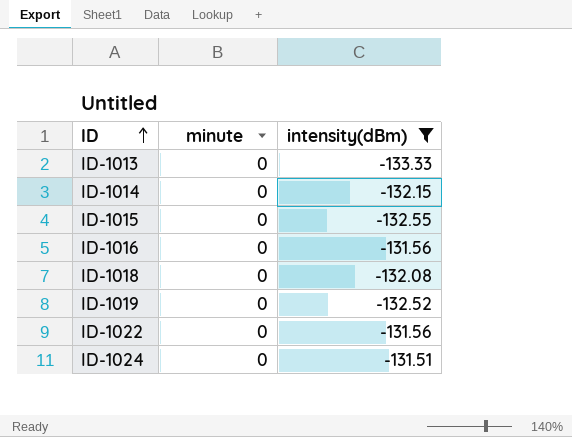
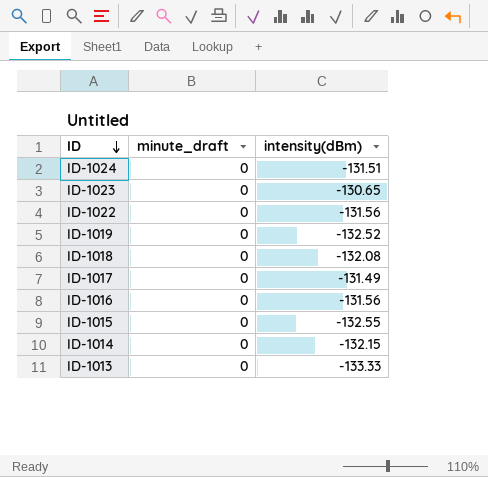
filter: intensity(dBm) <= -131.51 -> none
row order: ID ascending -> ID descending
column name: minute -> minute_draft

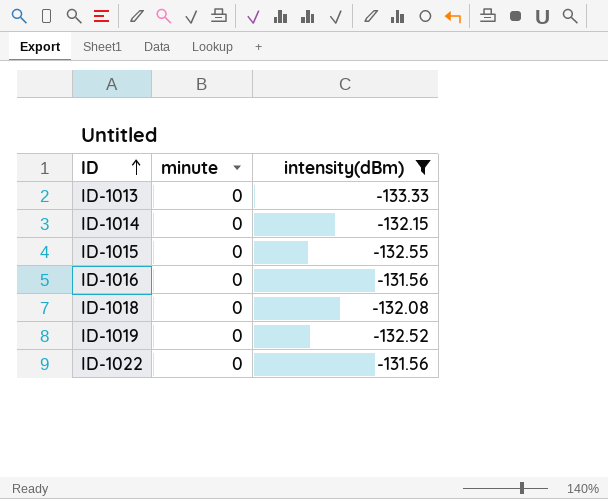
filter: none -> intensity(dBm) <= -131.56
row order: ID descending -> ID ascending
column name: minute_draft -> minute

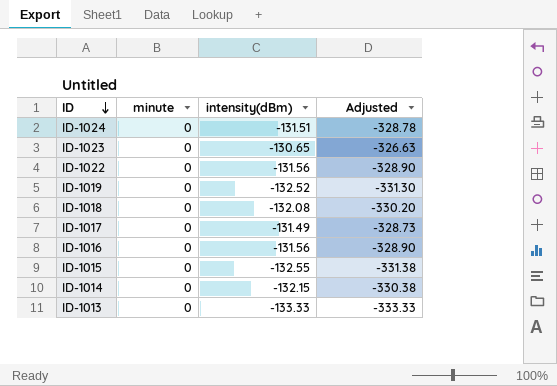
filter: intensity(dBm) <= -131.56 -> none
row order: ID ascending -> ID descending
column Adjusted | formula: none -> [intensity(dBm)] * 2.5

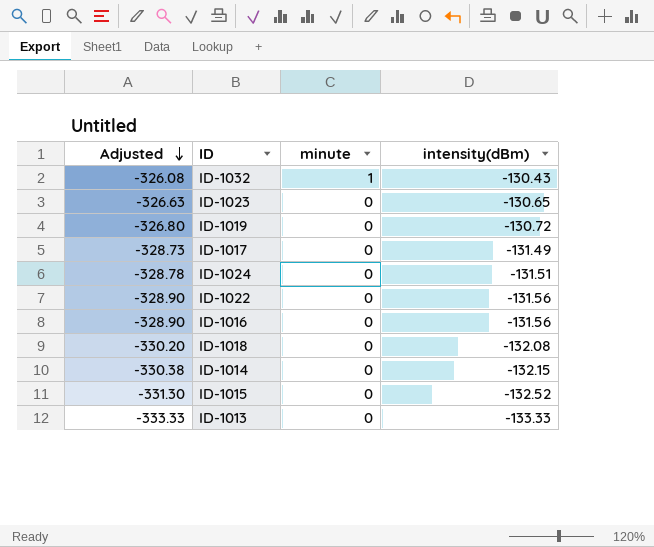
row order: ID descending -> Adjusted descending
column Adjusted | position: 4 -> 1
row ID-1032: none -> -326.08 | 1 | -130.43
ID-1019 | Adjusted: -331.30 -> -326.80
ID-1019 | intensity(dBm): -132.52 -> -130.72
ID-1015 | Adjusted: -331.38 -> -331.30
ID-1015 | intensity(dBm): -132.55 -> -132.52

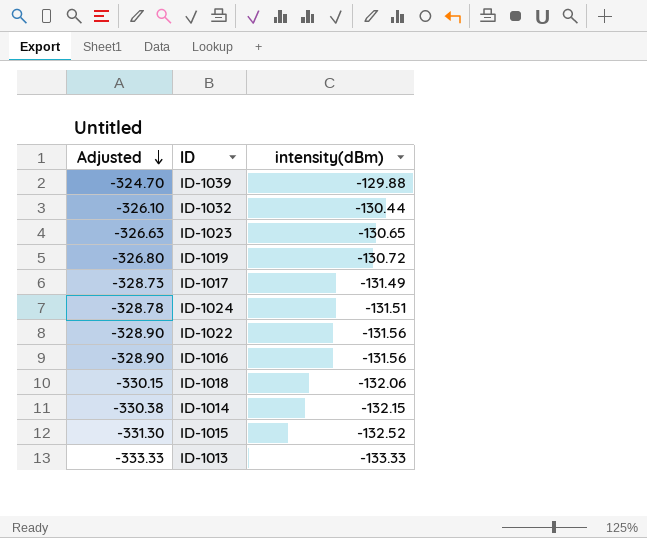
column minute | position: 3 -> none
row ID-1039: none -> -324.70 | -129.88
ID-1032 | Adjusted: -326.08 -> -326.10
ID-1032 | intensity(dBm): -130.43 -> -130.44
ID-1018 | Adjusted: -330.20 -> -330.15
ID-1018 | intensity(dBm): -132.08 -> -132.06

